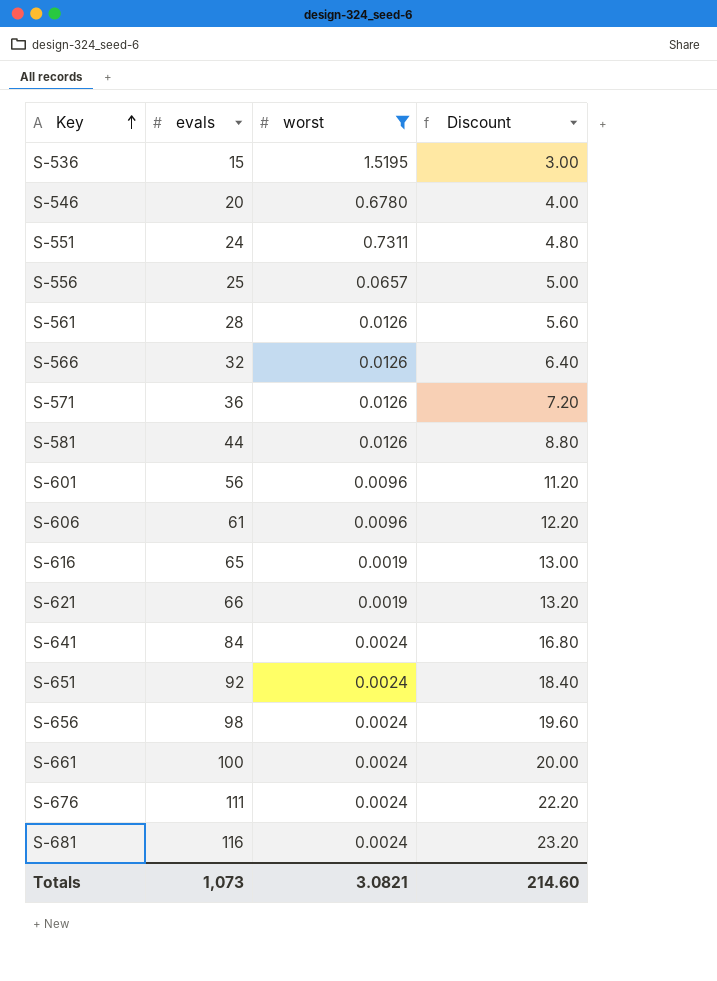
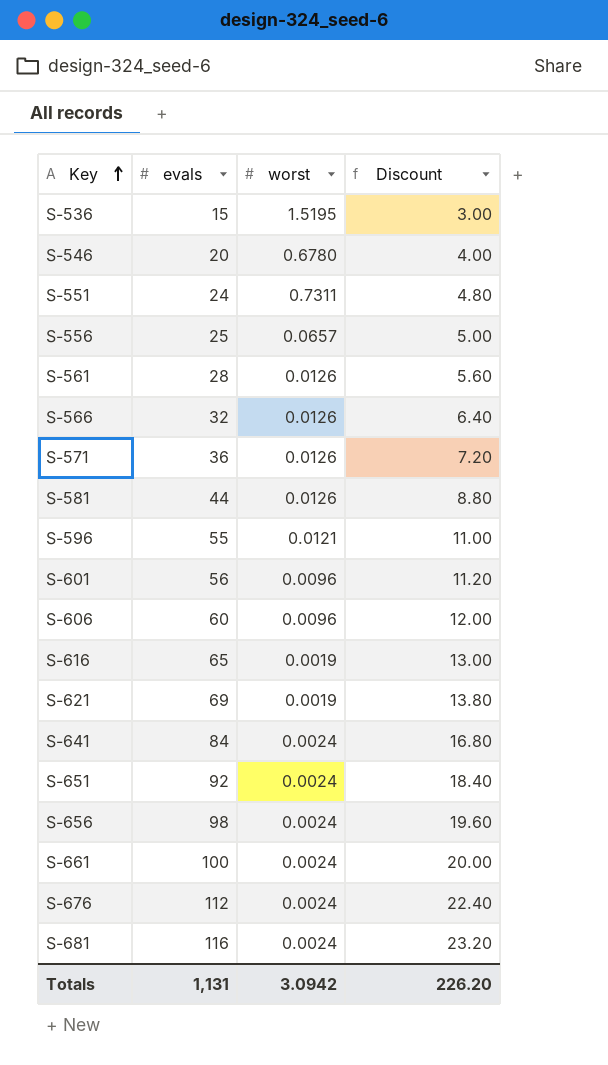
filter: worst != 0.0121 -> none
S-606 | evals: 61 -> 60
S-606 | Discount: 12.20 -> 12.00
S-621 | evals: 66 -> 69
S-621 | Discount: 13.20 -> 13.80
S-676 | evals: 111 -> 112
S-676 | Discount: 22.20 -> 22.40
Totals | evals: 1,073 -> 1,131
Totals | worst: 3.0821 -> 3.0942
Totals | Discount: 214.60 -> 226.20

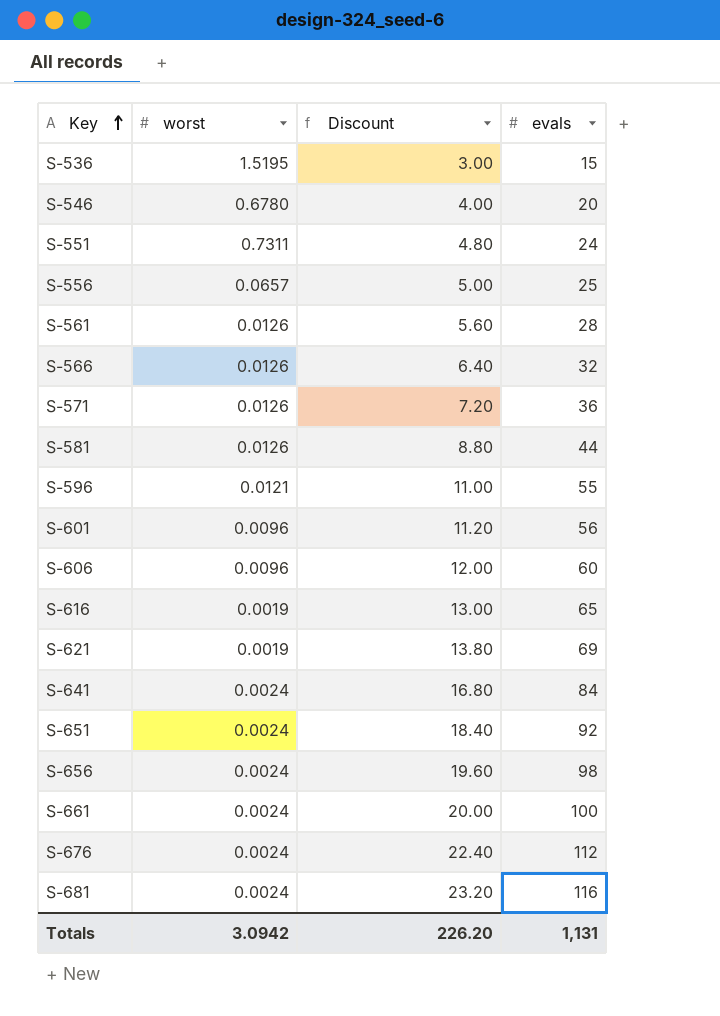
column evals | position: 2 -> 4

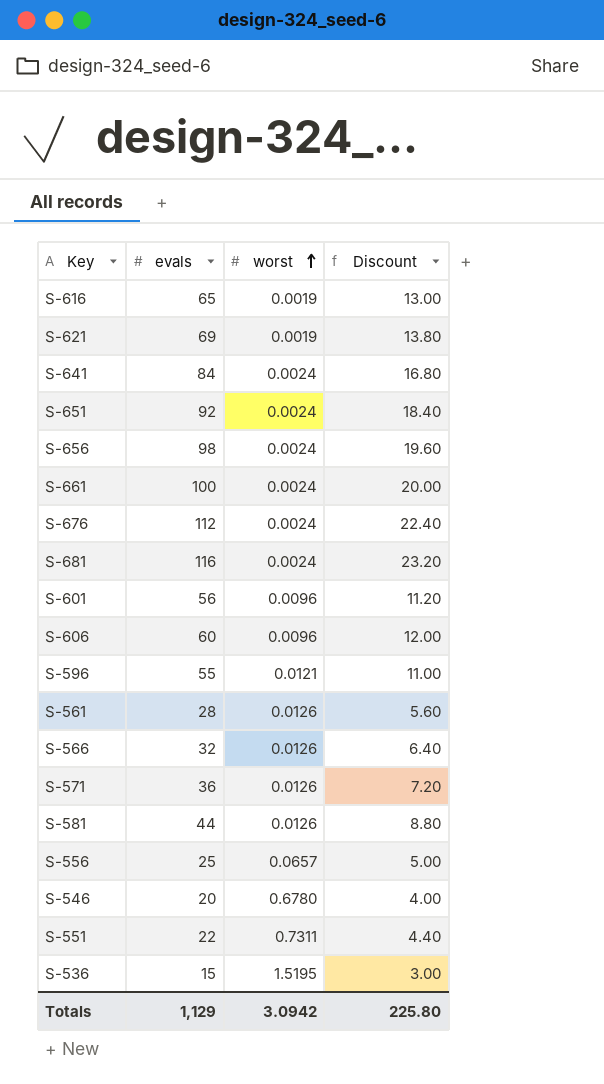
row order: Key ascending -> worst ascending
column evals | position: 4 -> 2
S-551 | evals: 24 -> 22
S-551 | Discount: 4.80 -> 4.40
Totals | evals: 1,131 -> 1,129
Totals | Discount: 226.20 -> 225.80

